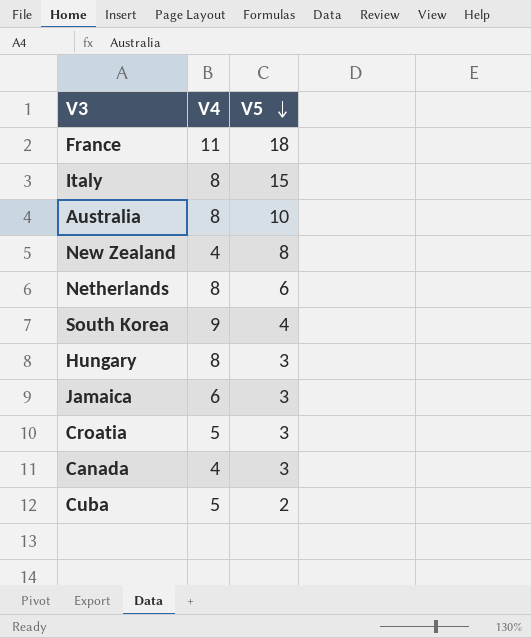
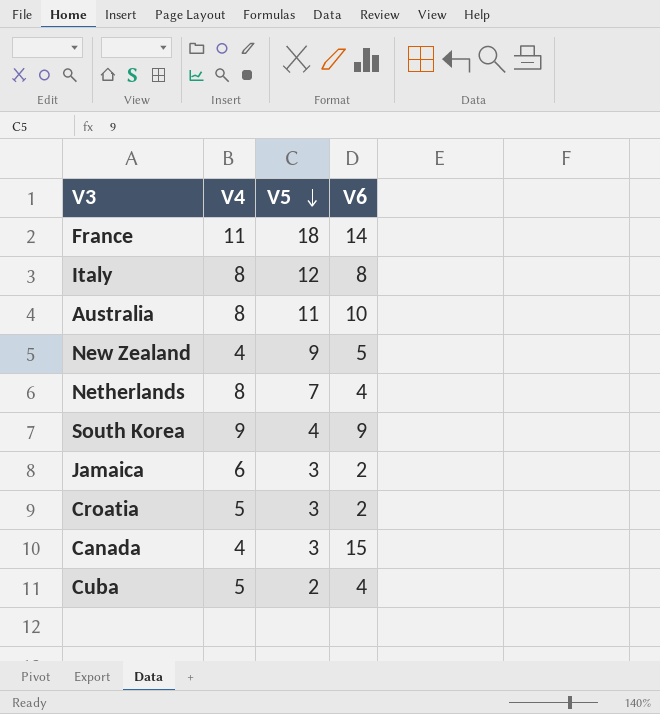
column V6 | position: none -> 4
row Hungary: 8 | 3 -> none
Italy | V5: 15 -> 12
Australia | V5: 10 -> 11
New Zealand | V5: 8 -> 9
Netherlands | V5: 6 -> 7

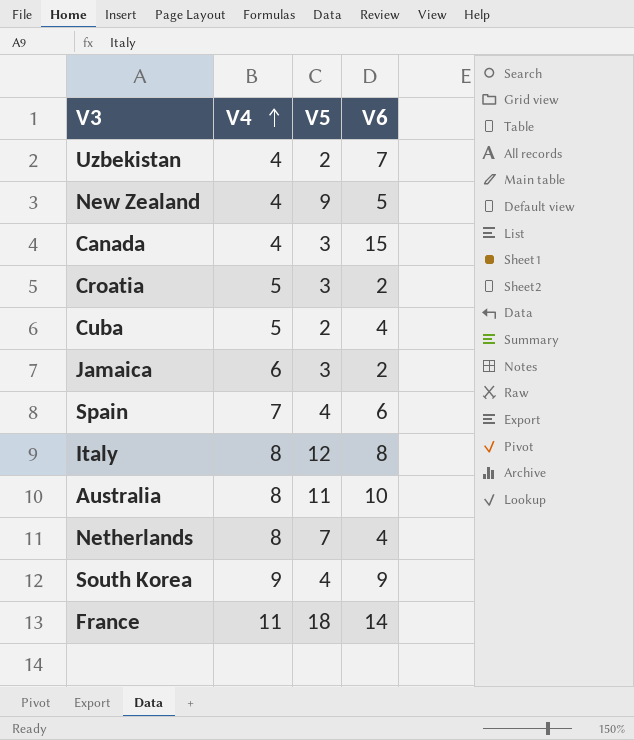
row order: V5 descending -> V4 ascending
row Uzbekistan: none -> 4 | 2 | 7
row Spain: none -> 7 | 4 | 6

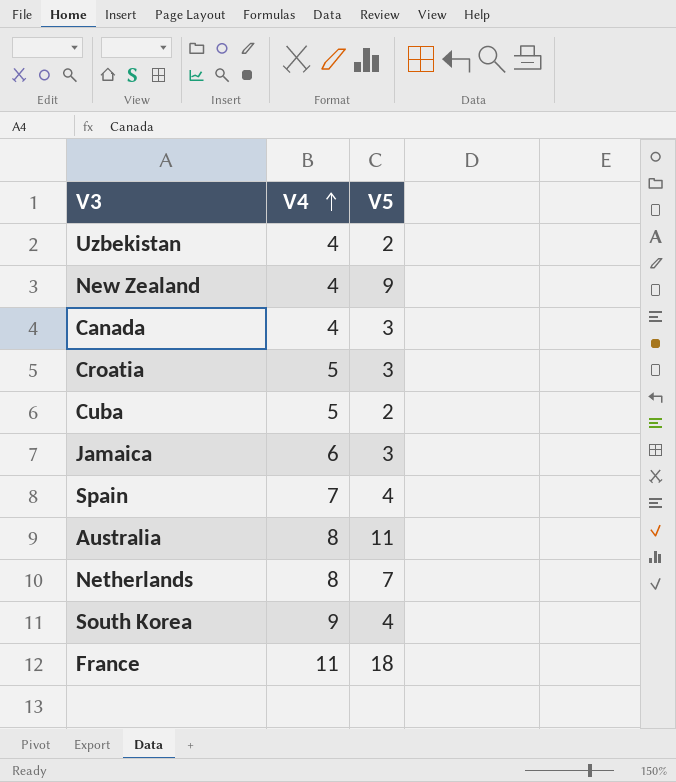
column V6 | position: 4 -> none
row Italy: 8 | 12 | 8 -> none

